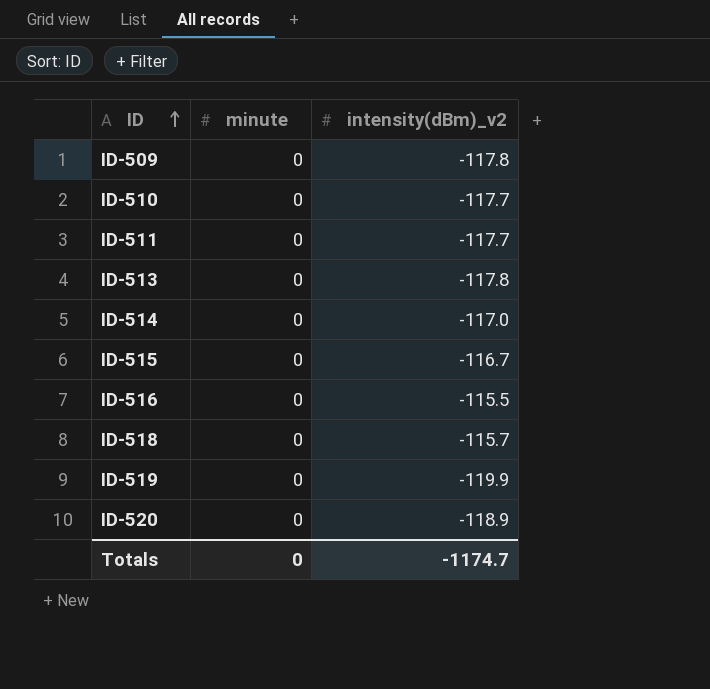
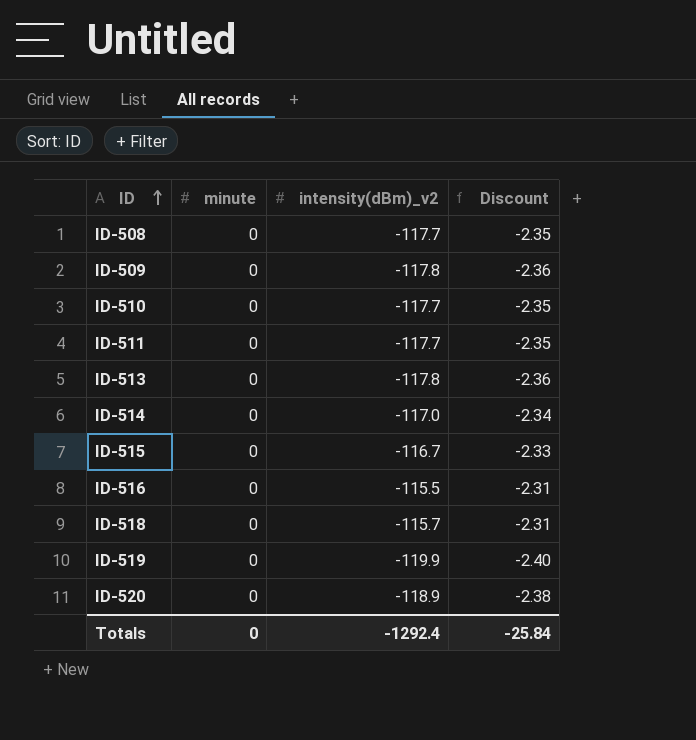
column Discount | formula: none -> [intensity(dBm)_v2] * 0.02
row ID-508: none -> 0 | -117.7 | -2.35
Totals | intensity(dBm)_v2: -1174.7 -> -1292.4

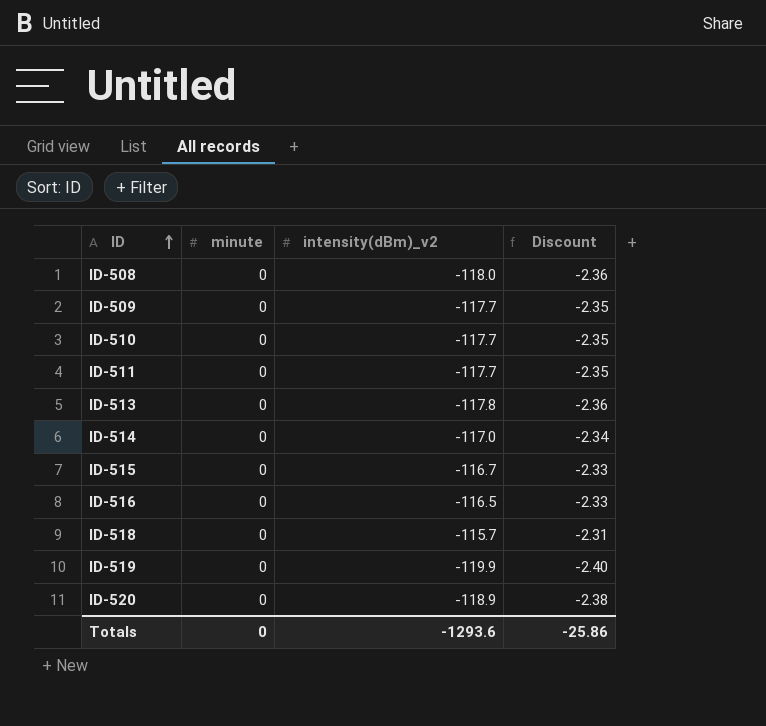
ID-508 | intensity(dBm)_v2: -117.7 -> -118.0
ID-508 | Discount: -2.35 -> -2.36
ID-509 | intensity(dBm)_v2: -117.8 -> -117.7
ID-509 | Discount: -2.36 -> -2.35
ID-516 | intensity(dBm)_v2: -115.5 -> -116.5
ID-516 | Discount: -2.31 -> -2.33
Totals | intensity(dBm)_v2: -1292.4 -> -1293.6
Totals | Discount: -25.84 -> -25.86

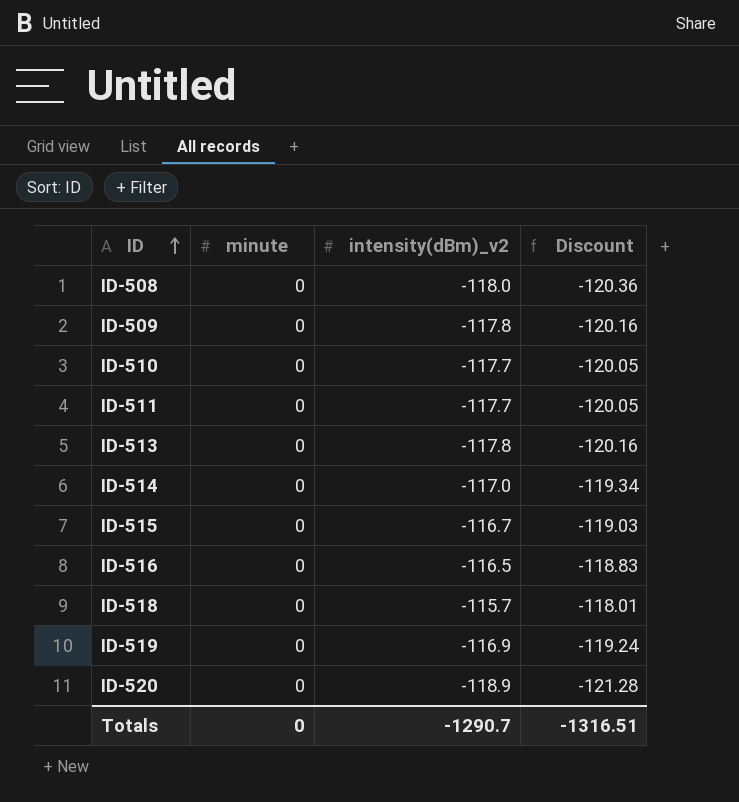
column Discount | formula: [intensity(dBm)_v2] * 0.02 -> [intensity(dBm)_v2] * 1.02
ID-509 | intensity(dBm)_v2: -117.7 -> -117.8
ID-519 | intensity(dBm)_v2: -119.9 -> -116.9
Totals | intensity(dBm)_v2: -1293.6 -> -1290.7
Totals | Discount: -25.86 -> -1316.51

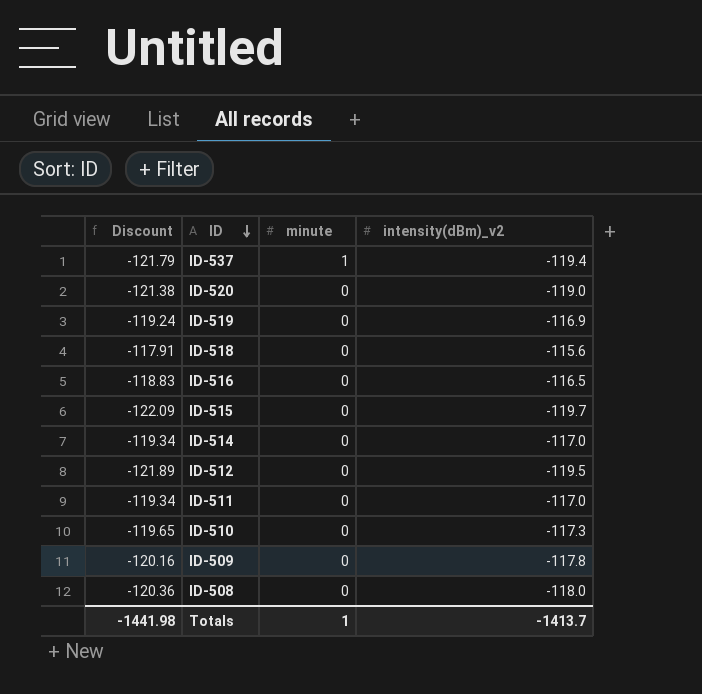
row order: ID ascending -> ID descending
column Discount | position: 4 -> 1
row ID-513: 0 | -117.8 | -120.16 -> none
row ID-537: none -> -121.79 | 1 | -119.4
ID-520 | Discount: -121.28 -> -121.38
ID-520 | intensity(dBm)_v2: -118.9 -> -119.0
ID-518 | Discount: -118.01 -> -117.91
ID-518 | intensity(dBm)_v2: -115.7 -> -115.6
ID-515 | Discount: -119.03 -> -122.09
ID-515 | intensity(dBm)_v2: -116.7 -> -119.7
row ID-512: none -> -121.89 | 0 | -119.5
ID-511 | Discount: -120.05 -> -119.34
ID-511 | intensity(dBm)_v2: -117.7 -> -117.0
ID-510 | Discount: -120.05 -> -119.65
ID-510 | intensity(dBm)_v2: -117.7 -> -117.3
Totals | Discount: -1316.51 -> -1441.98
Totals | minute: 0 -> 1
Totals | intensity(dBm)_v2: -1290.7 -> -1413.7

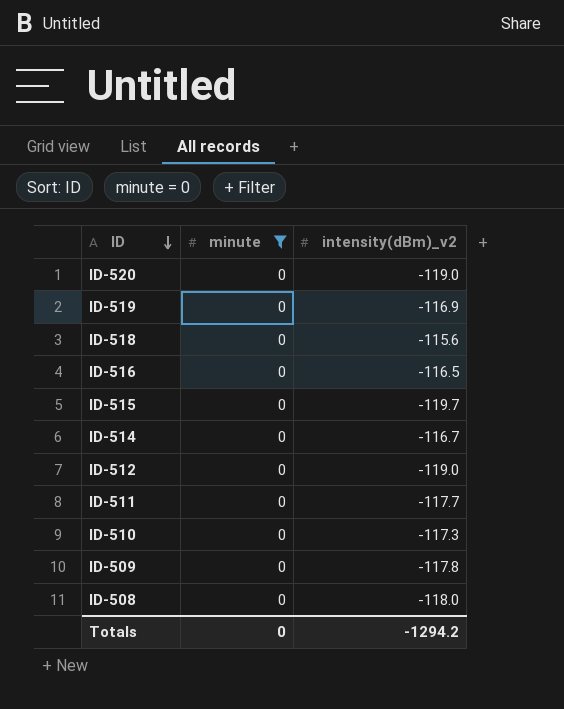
filter: none -> minute = 0
column Discount | formula: [intensity(dBm)_v2] * 1.02 -> none
ID-514 | intensity(dBm)_v2: -117.0 -> -116.7
ID-512 | intensity(dBm)_v2: -119.5 -> -119.0
ID-511 | intensity(dBm)_v2: -117.0 -> -117.7
Totals | minute: 1 -> 0
Totals | intensity(dBm)_v2: -1413.7 -> -1294.2

